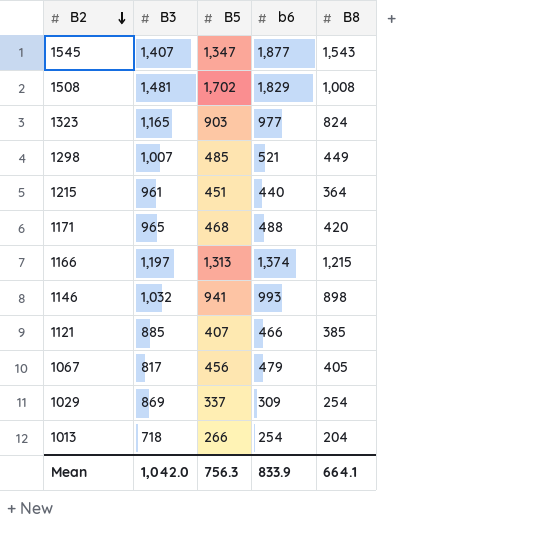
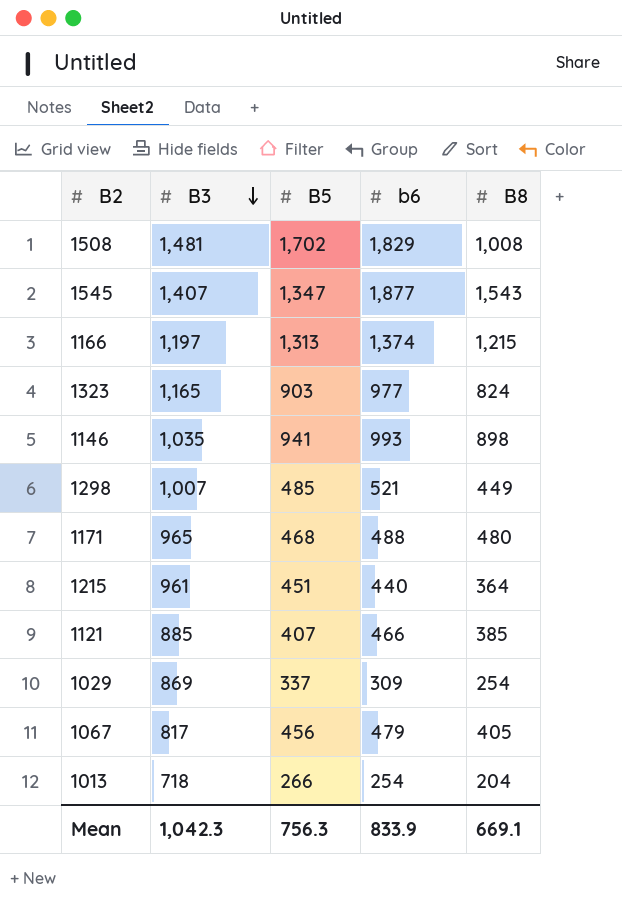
row order: B2 descending -> B3 descending
1146 | B3: 1,032 -> 1,035
1171 | B8: 420 -> 480
Mean | B3: 1,042.0 -> 1,042.3
Mean | B8: 664.1 -> 669.1

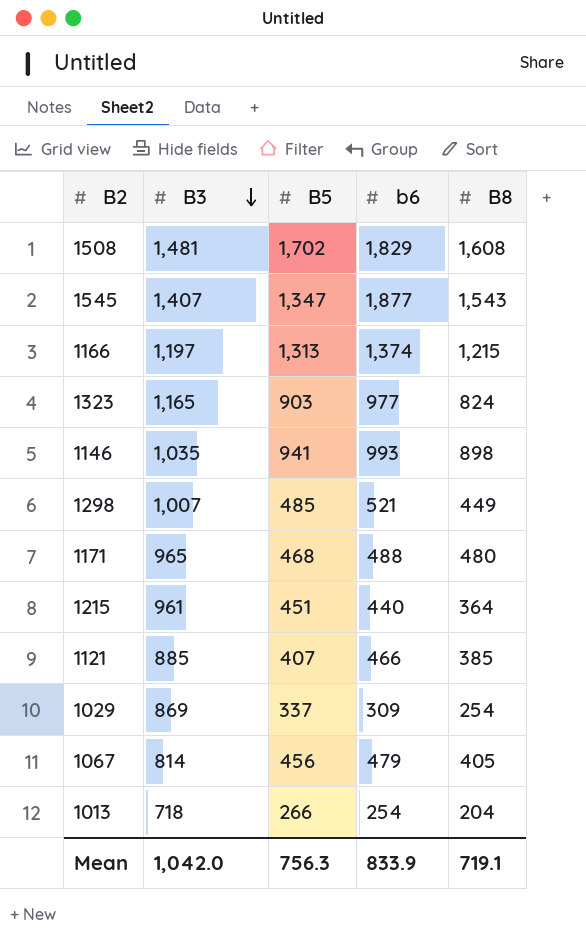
1508 | B8: 1,008 -> 1,608
1067 | B3: 817 -> 814
Mean | B3: 1,042.3 -> 1,042.0
Mean | B8: 669.1 -> 719.1

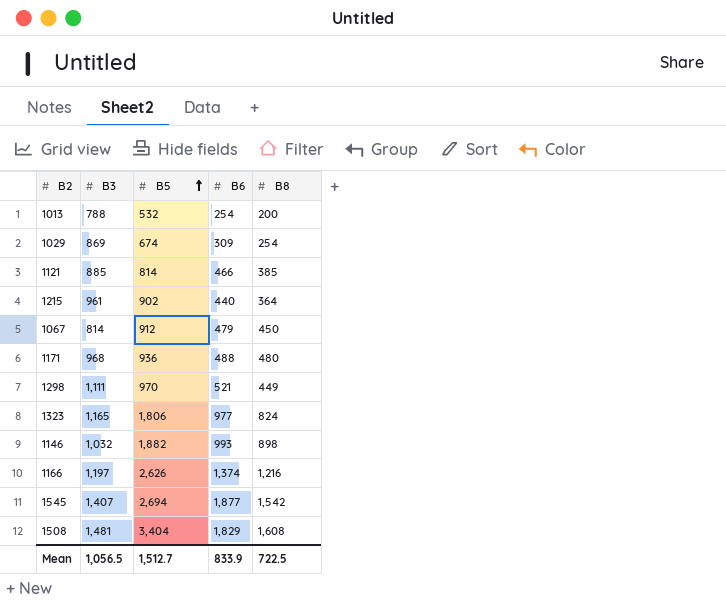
row order: B3 descending -> B5 ascending
column name: b6 -> B6
1013 | B3: 718 -> 788
1013 | B5: 266 -> 532
1013 | B8: 204 -> 200
1029 | B5: 337 -> 674
1121 | B5: 407 -> 814
1215 | B5: 451 -> 902
1067 | B5: 456 -> 912
1067 | B8: 405 -> 450
1171 | B3: 965 -> 968
1171 | B5: 468 -> 936
1298 | B3: 1,007 -> 1,111
1298 | B5: 485 -> 970
1323 | B5: 903 -> 1,806
1146 | B3: 1,035 -> 1,032
1146 | B5: 941 -> 1,882
1166 | B5: 1,313 -> 2,626
1166 | B8: 1,215 -> 1,216
1545 | B5: 1,347 -> 2,694
1545 | B8: 1,543 -> 1,542
1508 | B5: 1,702 -> 3,404
Mean | B3: 1,042.0 -> 1,056.5
Mean | B5: 756.3 -> 1,512.7
Mean | B8: 719.1 -> 722.5

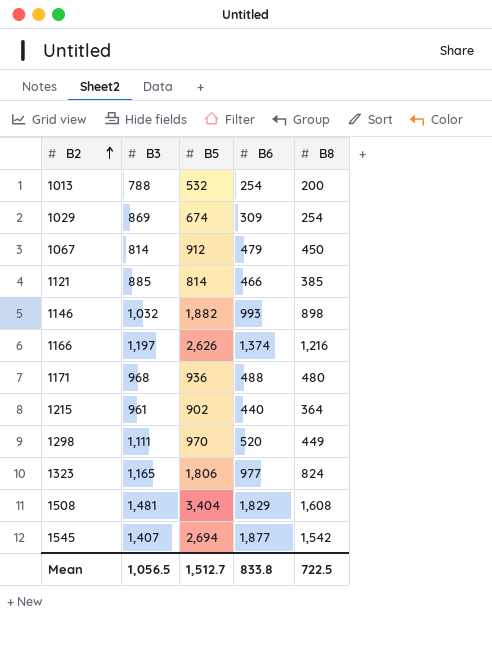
row order: B5 ascending -> B2 ascending
1298 | B6: 521 -> 520
Mean | B6: 833.9 -> 833.8

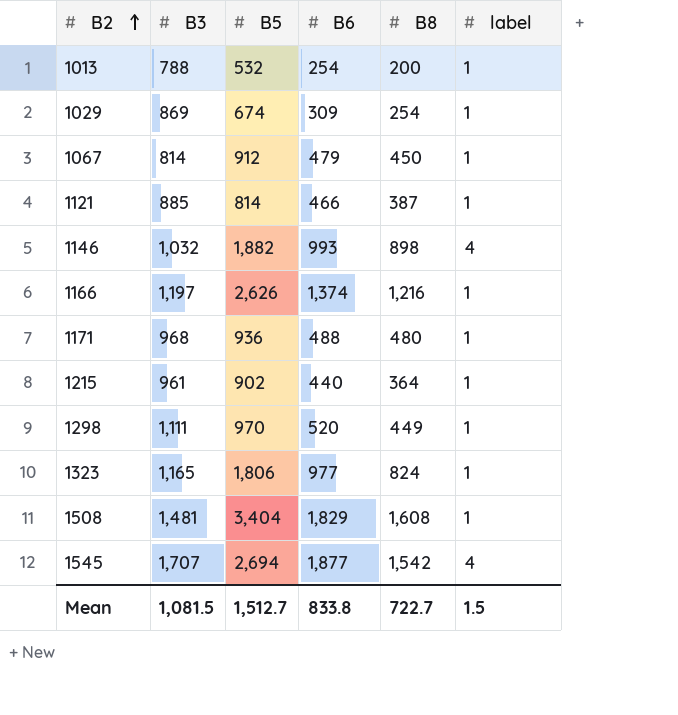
column label | position: none -> 6
1121 | B8: 385 -> 387
1545 | B3: 1,407 -> 1,707
Mean | B3: 1,056.5 -> 1,081.5
Mean | B8: 722.5 -> 722.7

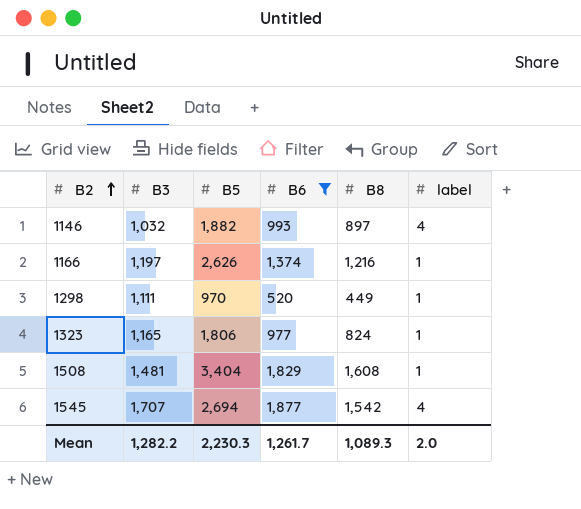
filter: none -> B6 >= 520
1146 | B8: 898 -> 897
Mean | B3: 1,081.5 -> 1,282.2
Mean | B5: 1,512.7 -> 2,230.3
Mean | B6: 833.8 -> 1,261.7
Mean | B8: 722.7 -> 1,089.3
Mean | label: 1.5 -> 2.0

